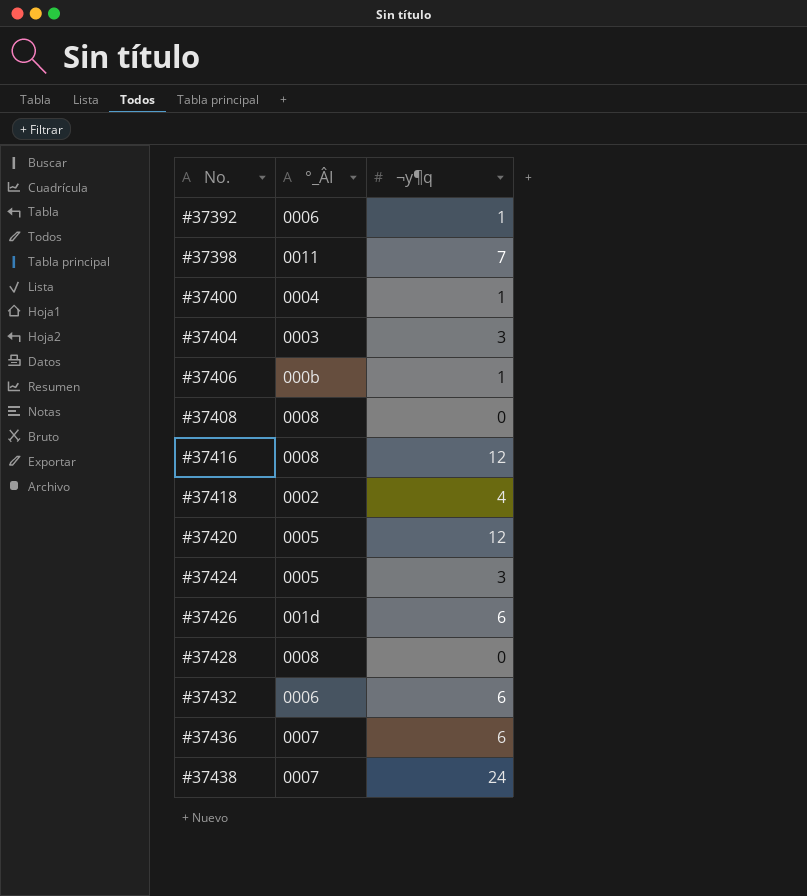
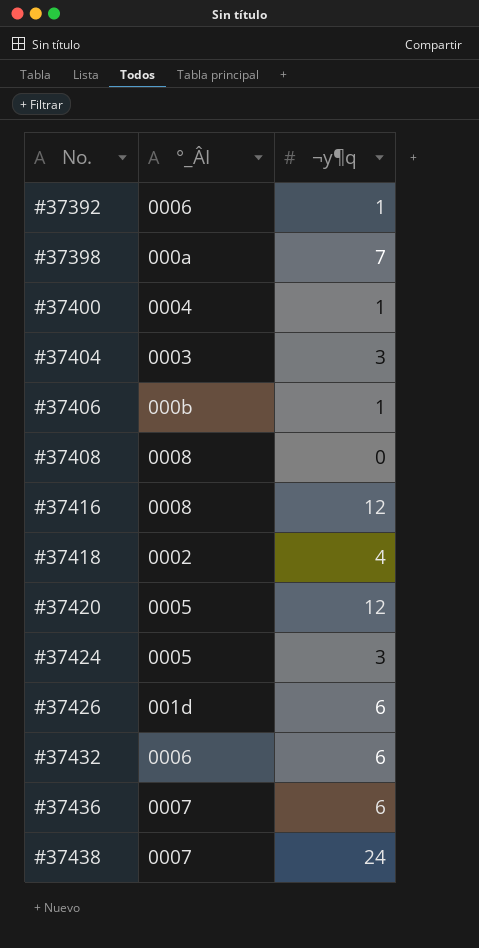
row #37428: 0008 | 0 -> none
#37398 | °_ÂI: 0011 -> 000a

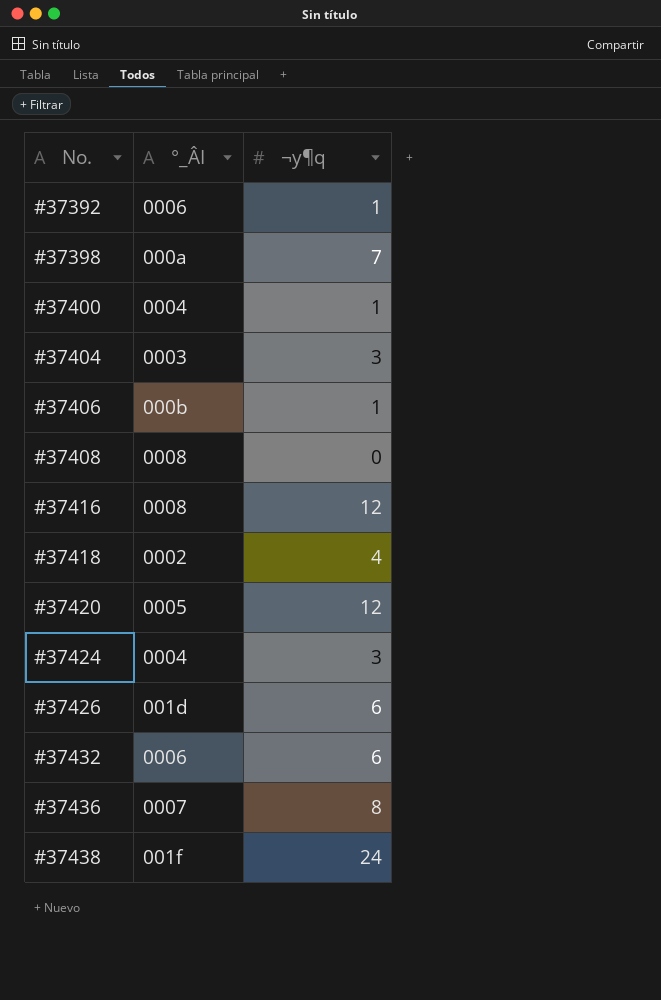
#37424 | °_ÂI: 0005 -> 0004
#37436 | ¬y¶q: 6 -> 8
#37438 | °_ÂI: 0007 -> 001f

